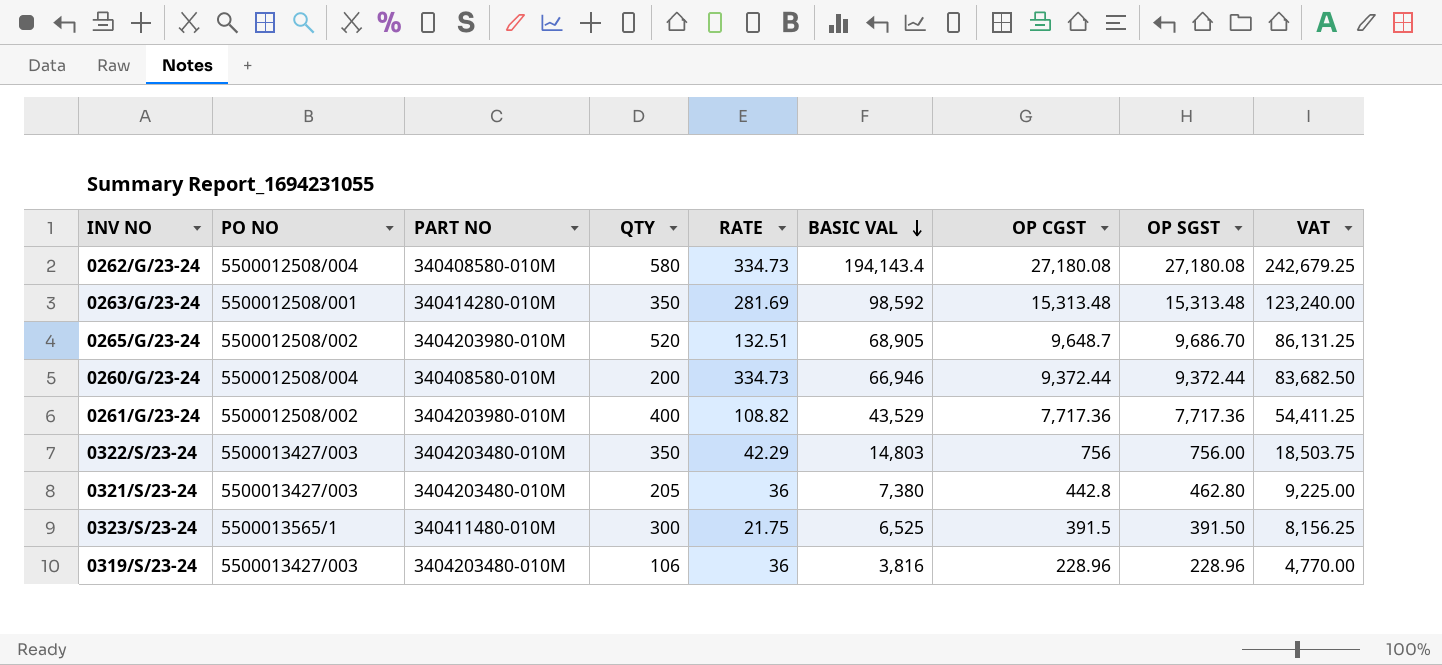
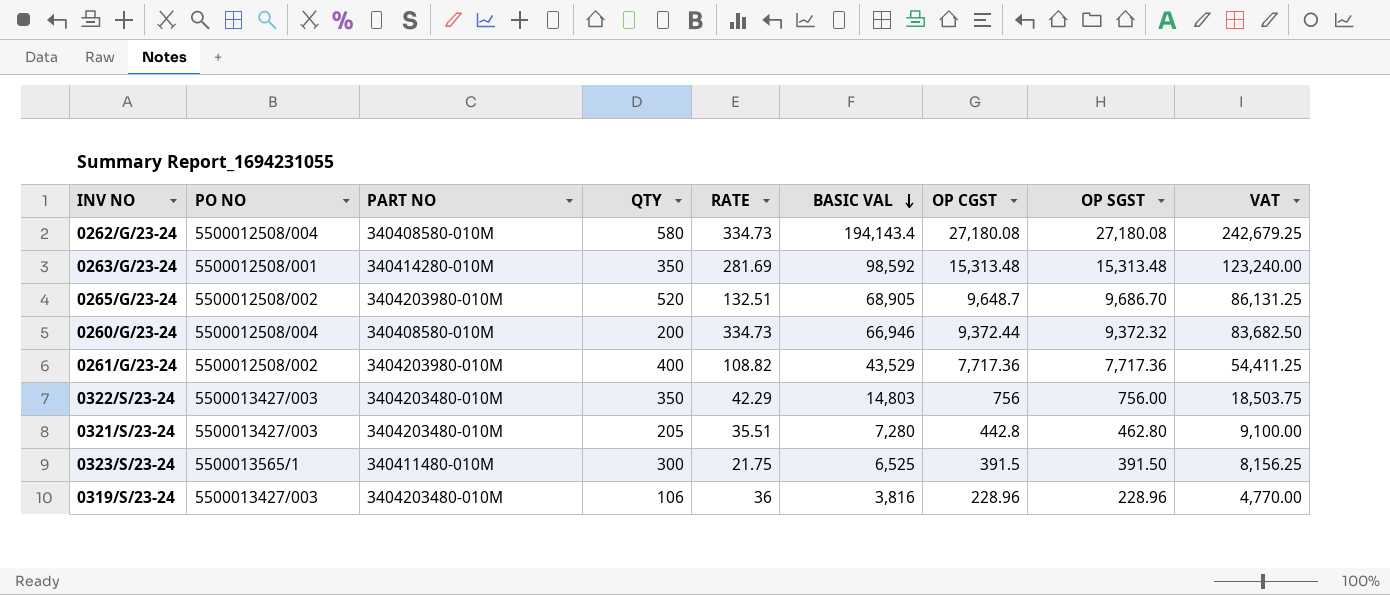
0260/G/23-24 | OP SGST: 9,372.44 -> 9,372.32
0321/S/23-24 | RATE: 36 -> 35.51
0321/S/23-24 | BASIC VAL: 7,380 -> 7,280
0321/S/23-24 | VAT: 9,225.00 -> 9,100.00

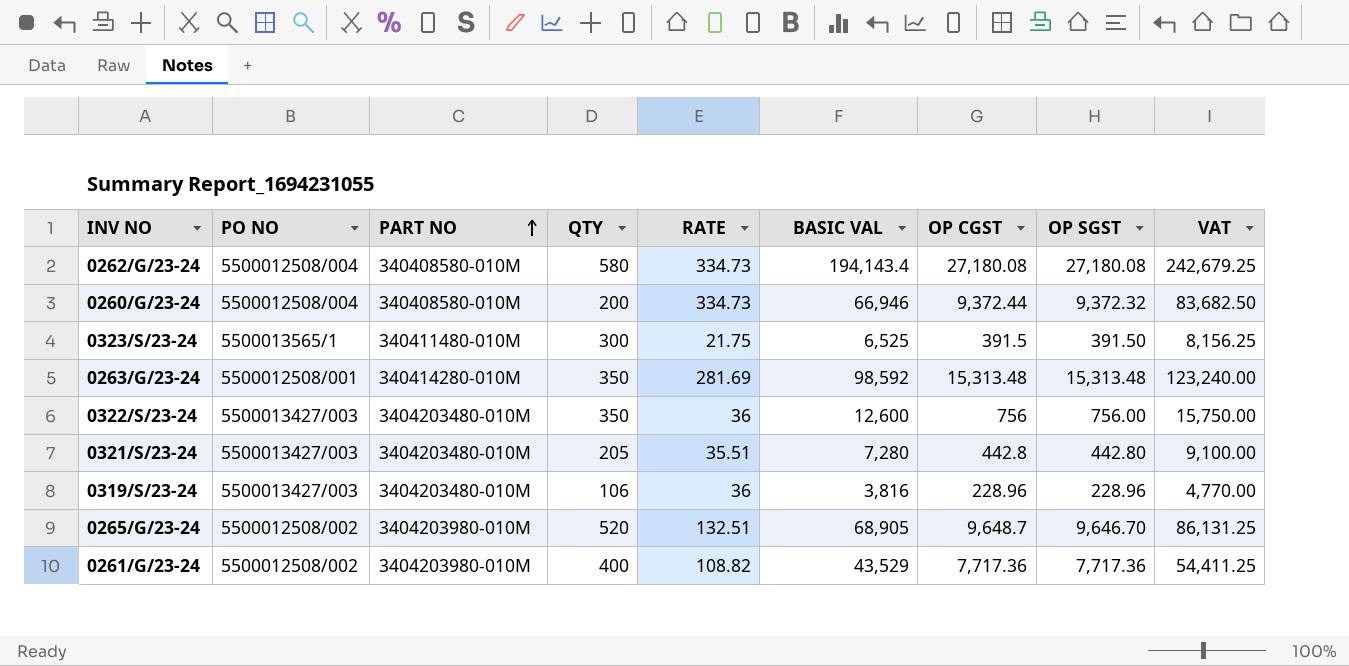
row order: BASIC VAL descending -> PART NO ascending
0322/S/23-24 | RATE: 42.29 -> 36
0322/S/23-24 | BASIC VAL: 14,803 -> 12,600
0322/S/23-24 | VAT: 18,503.75 -> 15,750.00
0321/S/23-24 | OP SGST: 462.80 -> 442.80
0265/G/23-24 | OP SGST: 9,686.70 -> 9,646.70

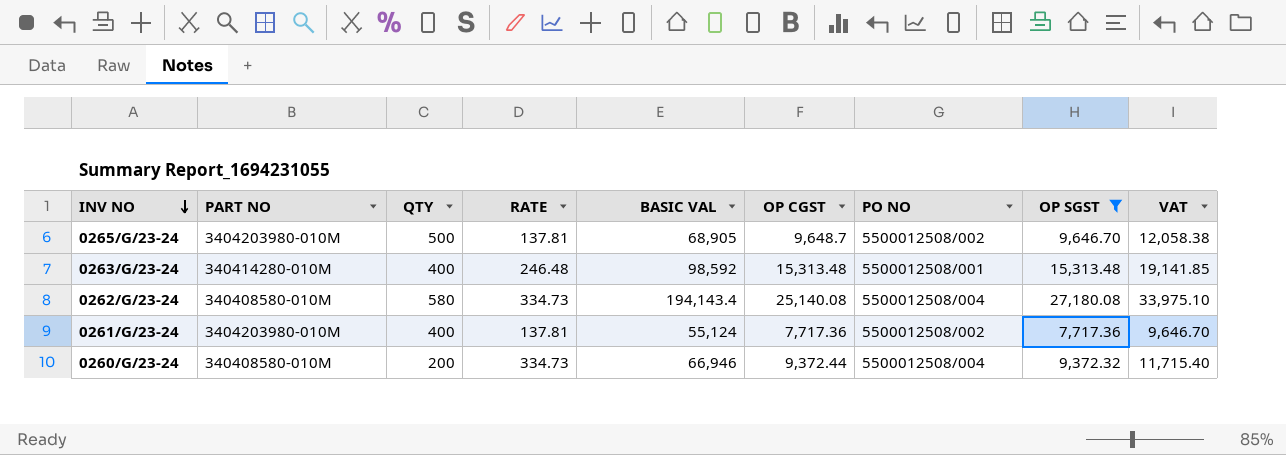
filter: none -> OP SGST >= 7,717.36
row order: PART NO ascending -> INV NO descending
column PO NO | position: 2 -> 7
column VAT | formula: [BASIC VAL] * 1.25 -> [OP SGST] * 1.25
0265/G/23-24 | QTY: 520 -> 500
0265/G/23-24 | RATE: 132.51 -> 137.81
0263/G/23-24 | QTY: 350 -> 400
0263/G/23-24 | RATE: 281.69 -> 246.48
0262/G/23-24 | OP CGST: 27,180.08 -> 25,140.08
0261/G/23-24 | RATE: 108.82 -> 137.81
0261/G/23-24 | BASIC VAL: 43,529 -> 55,124

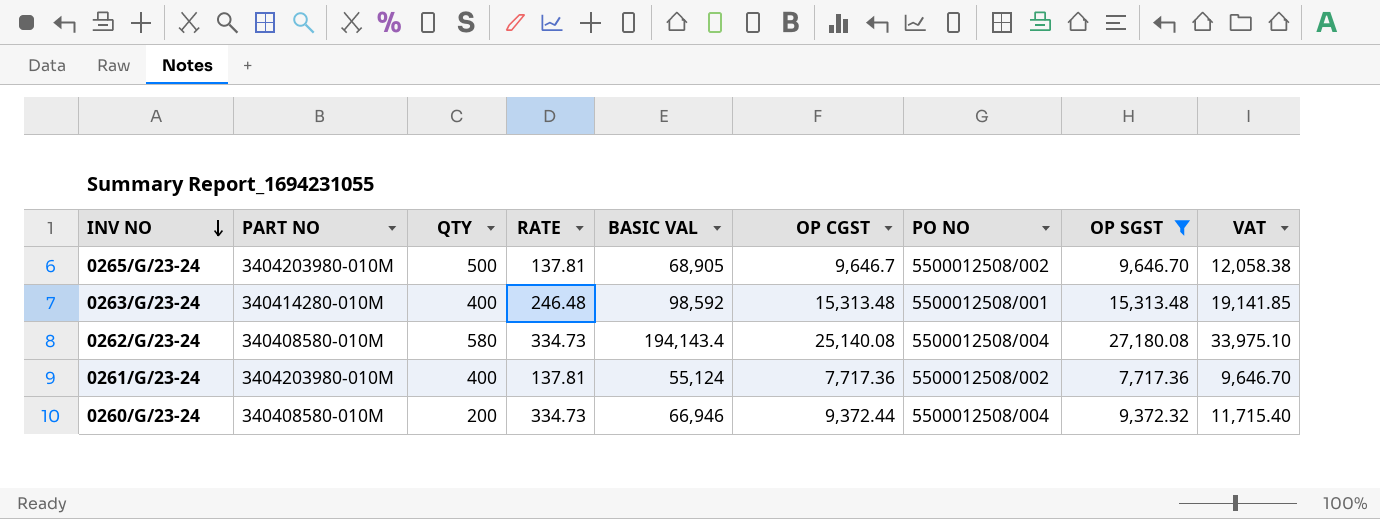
0265/G/23-24 | OP CGST: 9,648.7 -> 9,646.7

